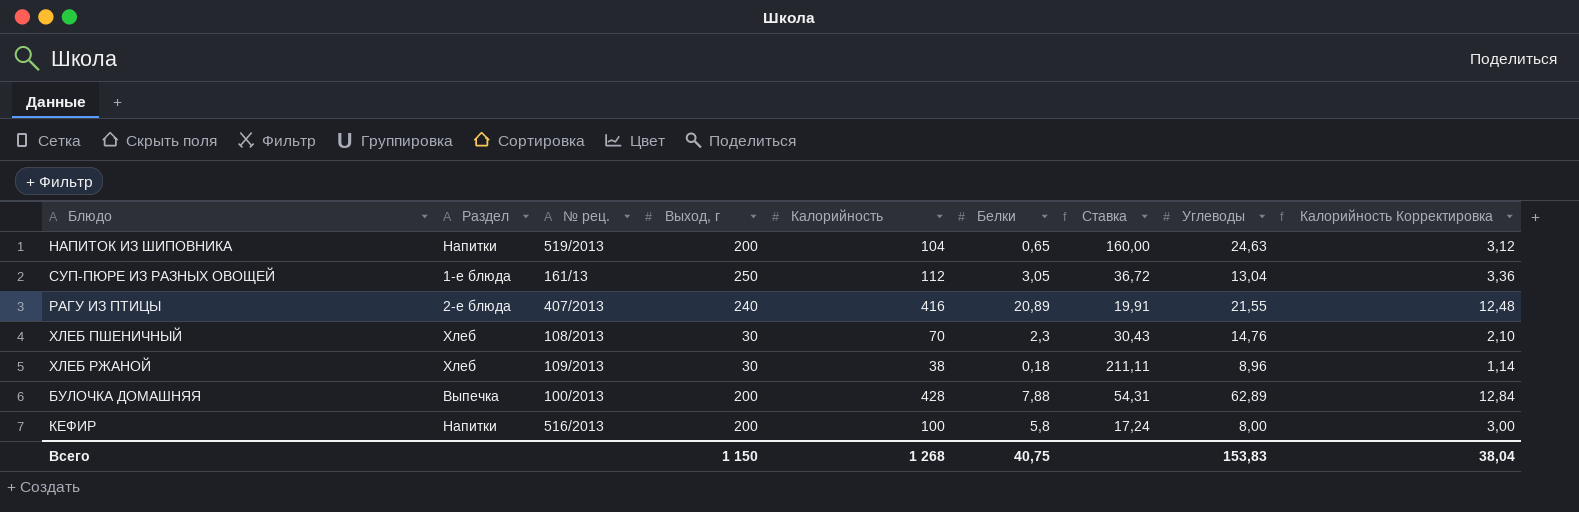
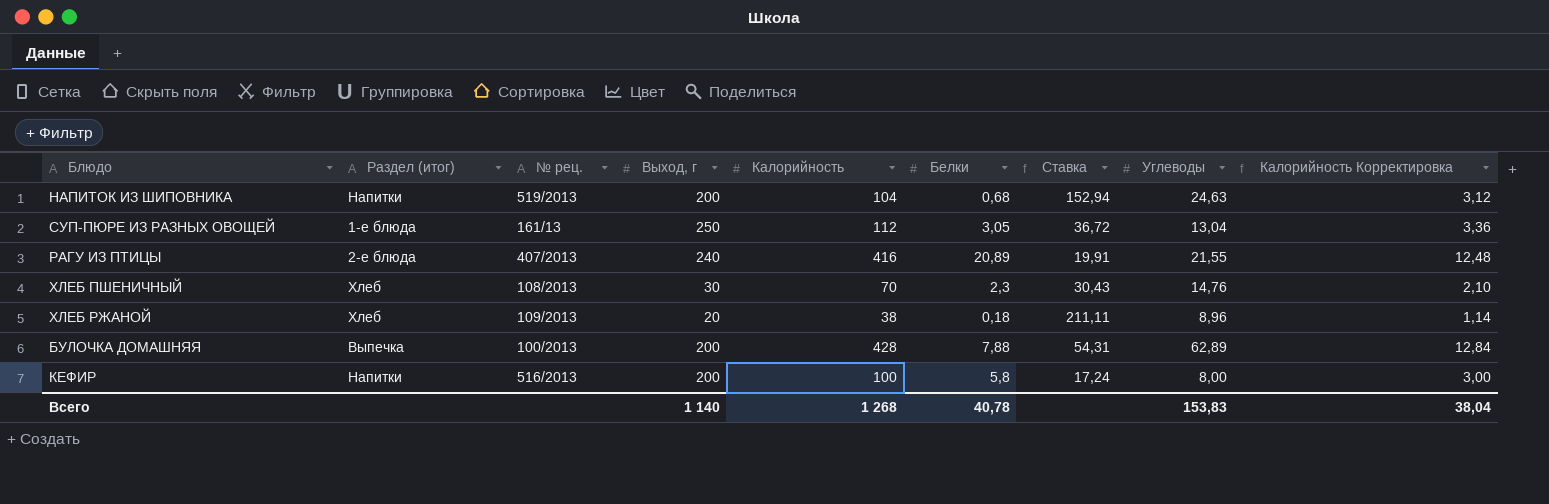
column name: Раздел -> Раздел (итог)
НАПИТОК ИЗ ШИПОВНИКА | Белки: 0,65 -> 0,68
НАПИТОК ИЗ ШИПОВНИКА | Ставка: 160,00 -> 152,94
ХЛЕБ РЖАНОЙ | Выход, г: 30 -> 20
Всего | Выход, г: 1 150 -> 1 140
Всего | Белки: 40,75 -> 40,78

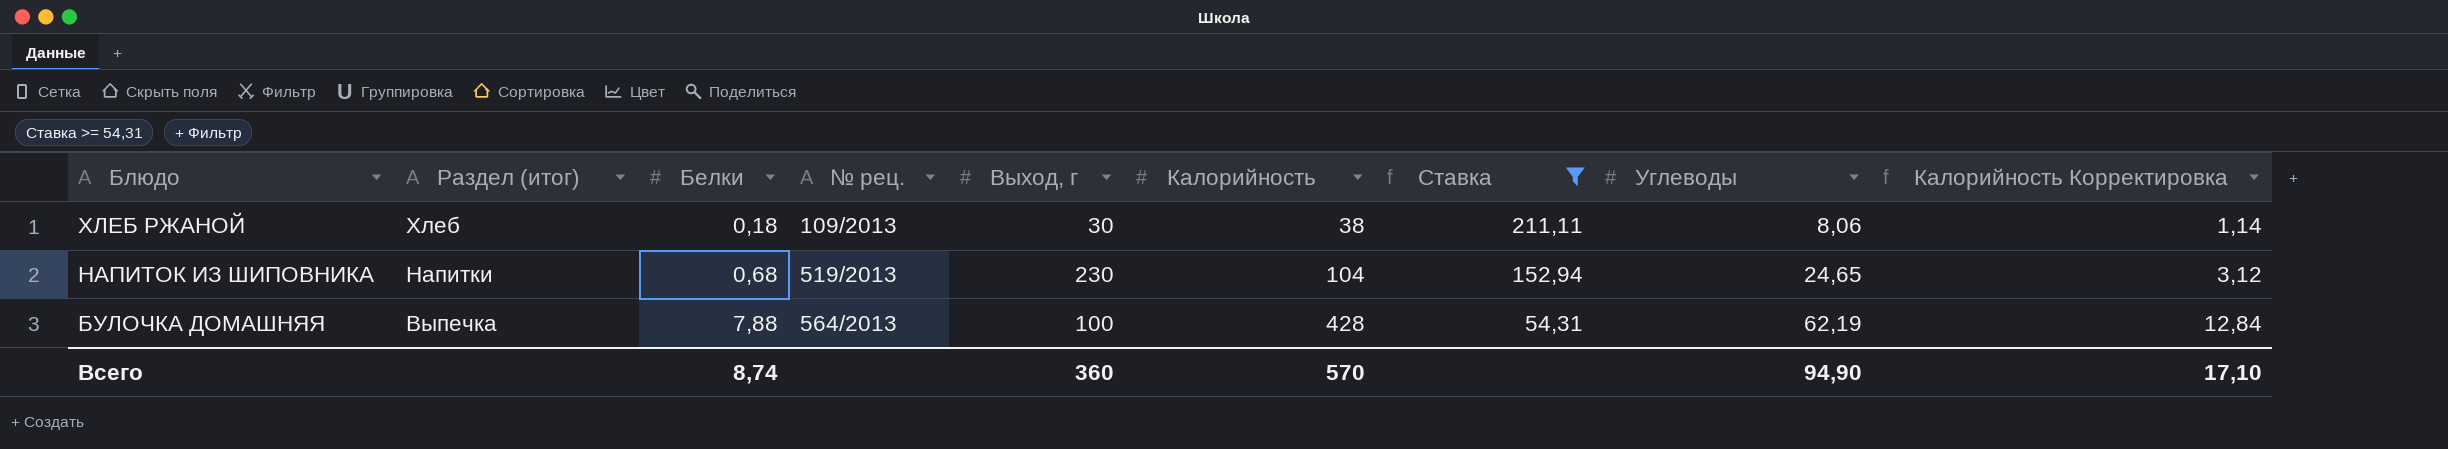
filter: none -> Ставка >= 54,31
row order: none -> Блюдо descending
column Белки | position: 6 -> 3
ХЛЕБ РЖАНОЙ | Выход, г: 20 -> 30
ХЛЕБ РЖАНОЙ | Углеводы: 8,96 -> 8,06
НАПИТОК ИЗ ШИПОВНИКА | Выход, г: 200 -> 230
НАПИТОК ИЗ ШИПОВНИКА | Углеводы: 24,63 -> 24,65
БУЛОЧКА ДОМАШНЯЯ | № рец.: 100/2013 -> 564/2013
БУЛОЧКА ДОМАШНЯЯ | Выход, г: 200 -> 100
БУЛОЧКА ДОМАШНЯЯ | Углеводы: 62,89 -> 62,19
Всего | Белки: 40,78 -> 8,74
Всего | Выход, г: 1 140 -> 360
Всего | Калорийность: 1 268 -> 570
Всего | Углеводы: 153,83 -> 94,90
Всего | Калорийность Корректировка: 38,04 -> 17,10

